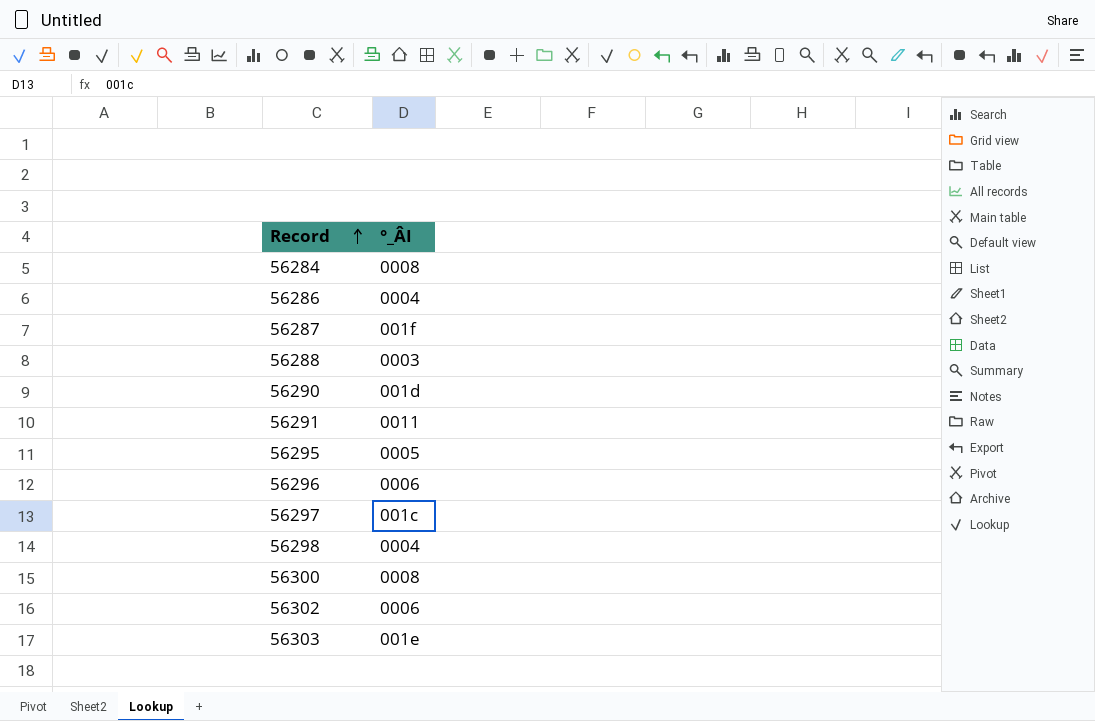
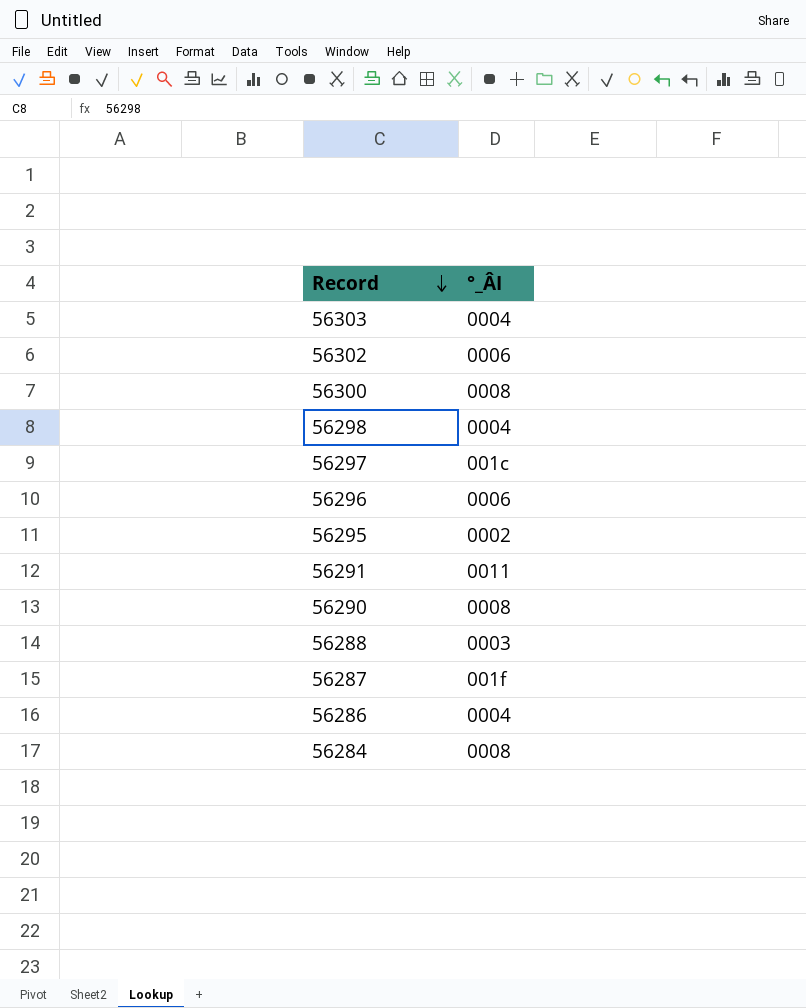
row order: Record ascending -> Record descending
56303 | °_ÂI: 001e -> 0004
56295 | °_ÂI: 0005 -> 0002
56290 | °_ÂI: 001d -> 0008

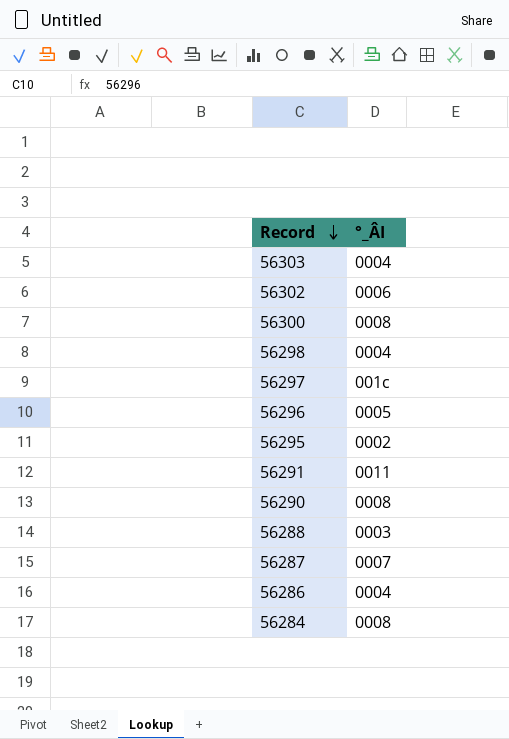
56296 | °_ÂI: 0006 -> 0005
56287 | °_ÂI: 001f -> 0007

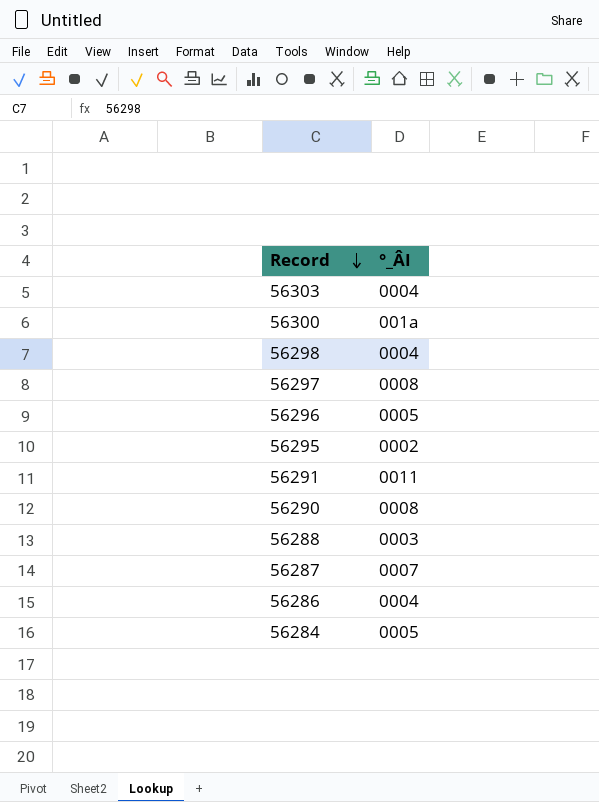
row 56302: 0006 -> none
56300 | °_ÂI: 0008 -> 001a
56297 | °_ÂI: 001c -> 0008
56284 | °_ÂI: 0008 -> 0005

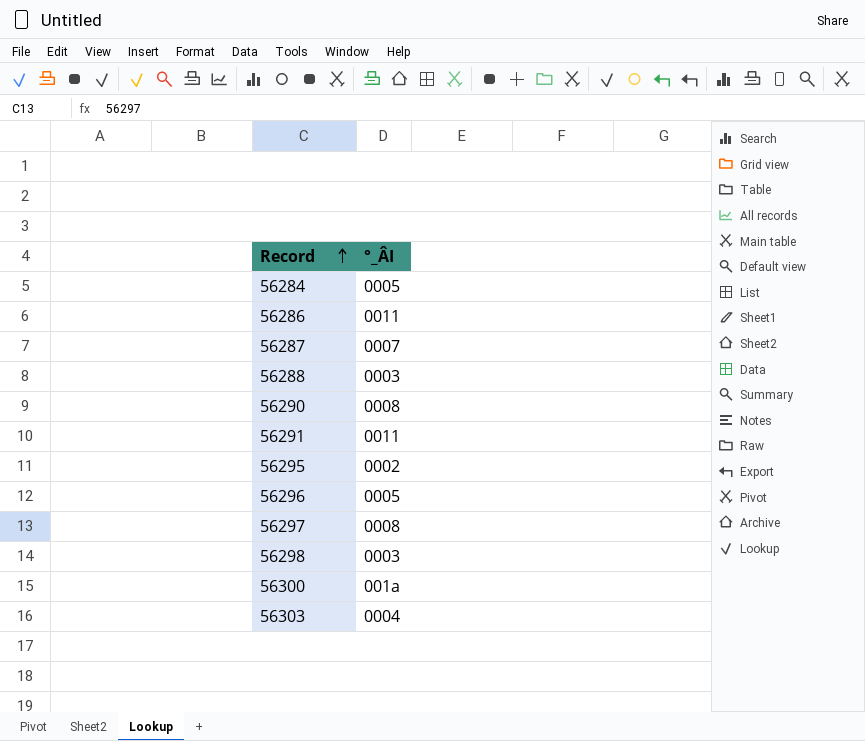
row order: Record descending -> Record ascending
56286 | °_ÂI: 0004 -> 0011
56298 | °_ÂI: 0004 -> 0003

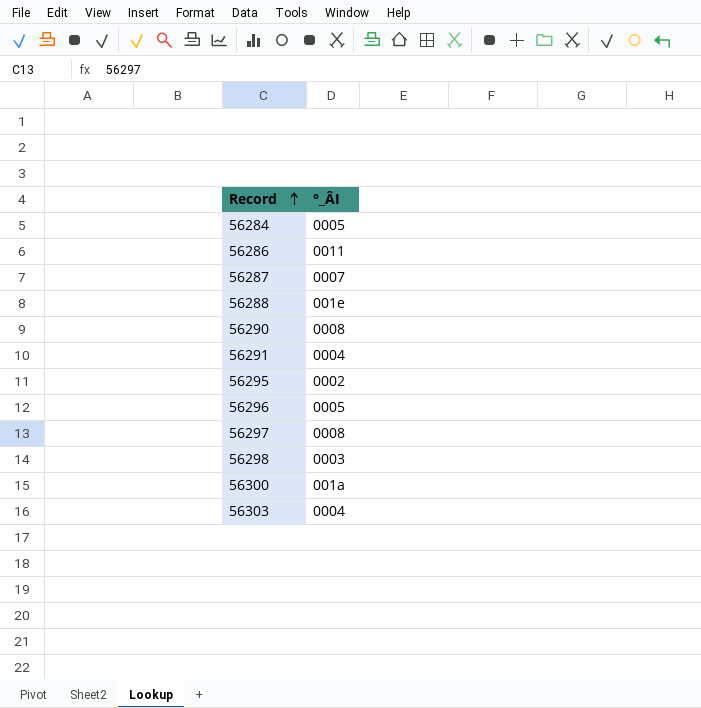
56288 | °_ÂI: 0003 -> 001e
56291 | °_ÂI: 0011 -> 0004

